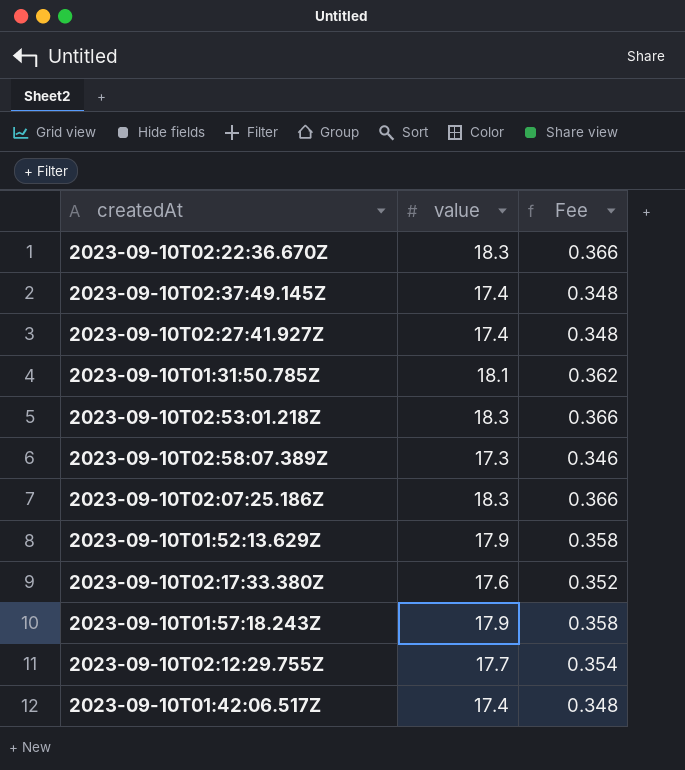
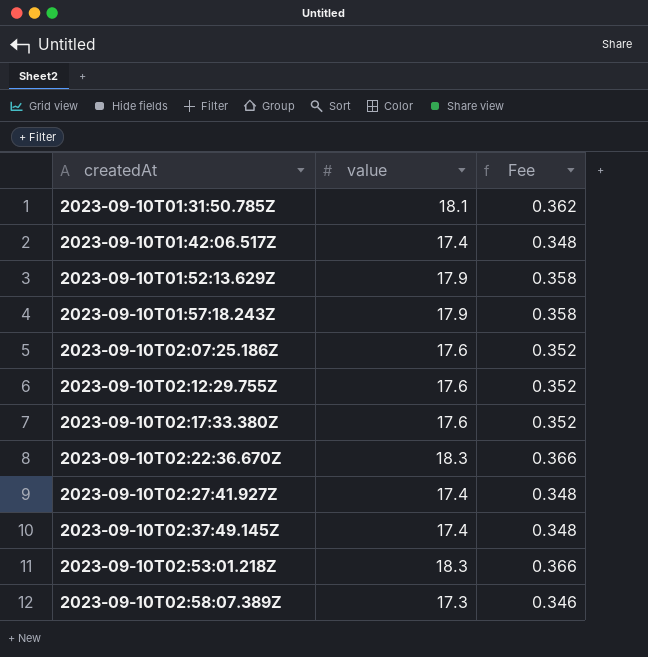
row order: none -> createdAt ascending
2023-09-10T02:07:25.186Z | value: 18.3 -> 17.6
2023-09-10T02:07:25.186Z | Fee: 0.366 -> 0.352
2023-09-10T02:12:29.755Z | value: 17.7 -> 17.6
2023-09-10T02:12:29.755Z | Fee: 0.354 -> 0.352

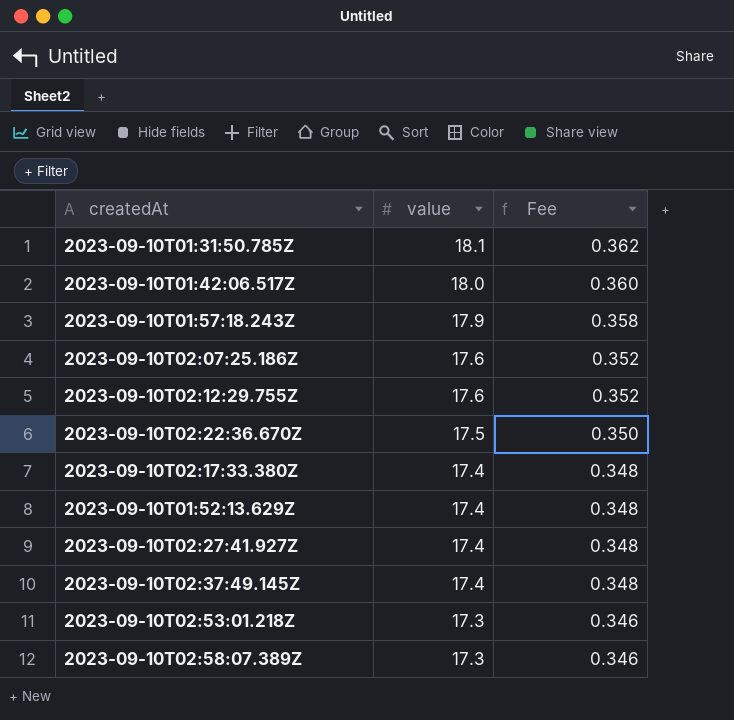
row order: createdAt ascending -> value descending
2023-09-10T01:42:06.517Z | value: 17.4 -> 18.0
2023-09-10T01:42:06.517Z | Fee: 0.348 -> 0.360
2023-09-10T02:22:36.670Z | value: 18.3 -> 17.5
2023-09-10T02:22:36.670Z | Fee: 0.366 -> 0.350
2023-09-10T02:17:33.380Z | value: 17.6 -> 17.4
2023-09-10T02:17:33.380Z | Fee: 0.352 -> 0.348
2023-09-10T01:52:13.629Z | value: 17.9 -> 17.4
2023-09-10T01:52:13.629Z | Fee: 0.358 -> 0.348
2023-09-10T02:53:01.218Z | value: 18.3 -> 17.3
2023-09-10T02:53:01.218Z | Fee: 0.366 -> 0.346

